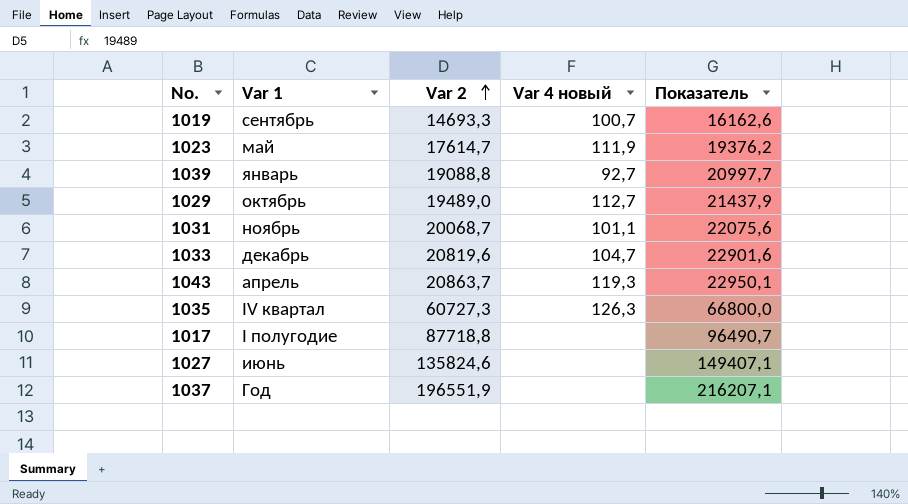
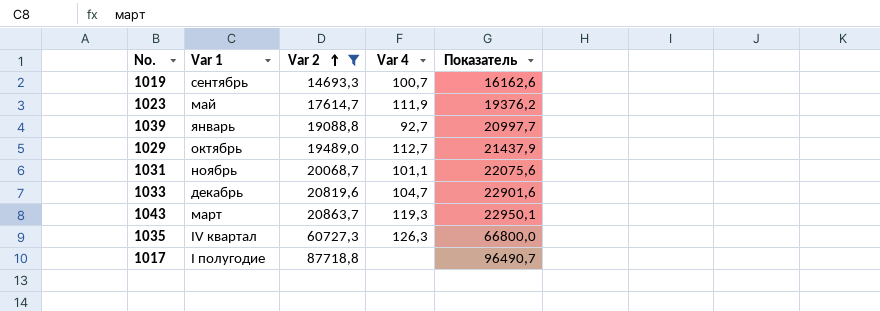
filter: none -> Var 2 <= 87718,8
column name: Var 4 новый -> Var 4
1043 | Var 1: апрель -> март

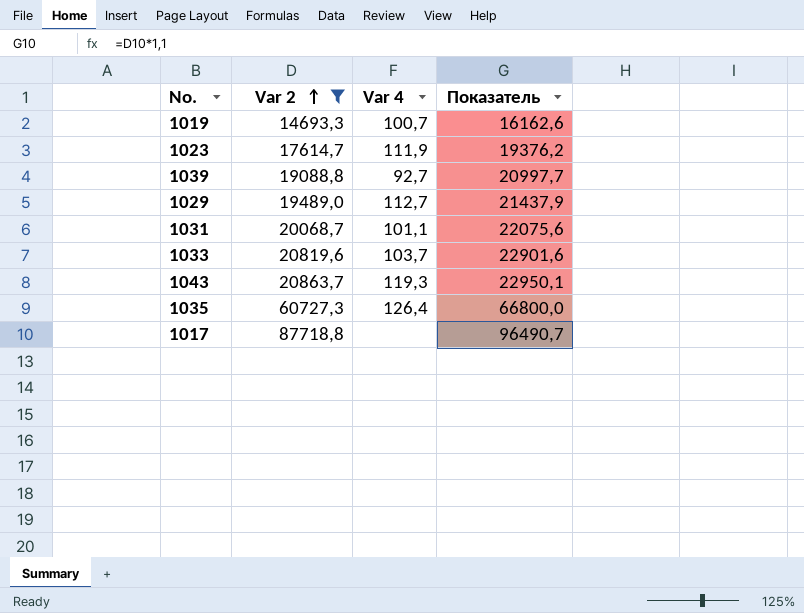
column Var 1 | position: 2 -> none
1033 | Var 4: 104,7 -> 103,7
1035 | Var 4: 126,3 -> 126,4

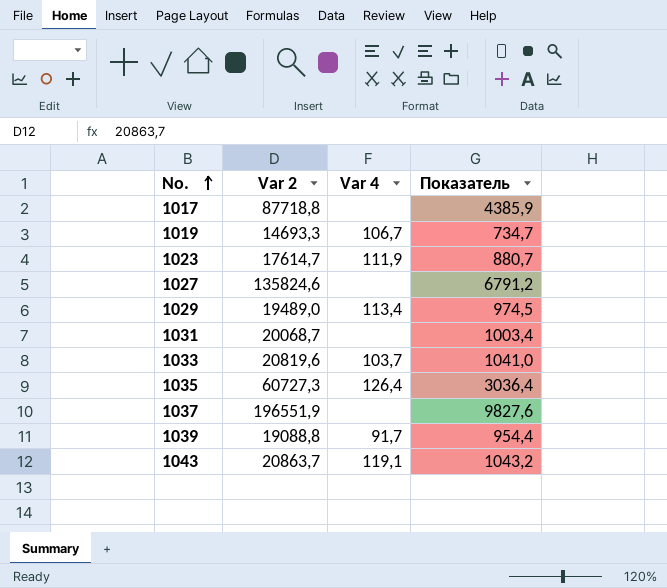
filter: Var 2 <= 87718,8 -> none
row order: Var 2 ascending -> No. ascending
column Показатель | formula: [Var 2] * 1,1 -> [Var 2] * 0,05
1019 | Var 4: 100,7 -> 106,7
1029 | Var 4: 112,7 -> 113,4
1031 | Var 4: 101,1 -> none
1039 | Var 4: 92,7 -> 91,7
1043 | Var 4: 119,3 -> 119,1

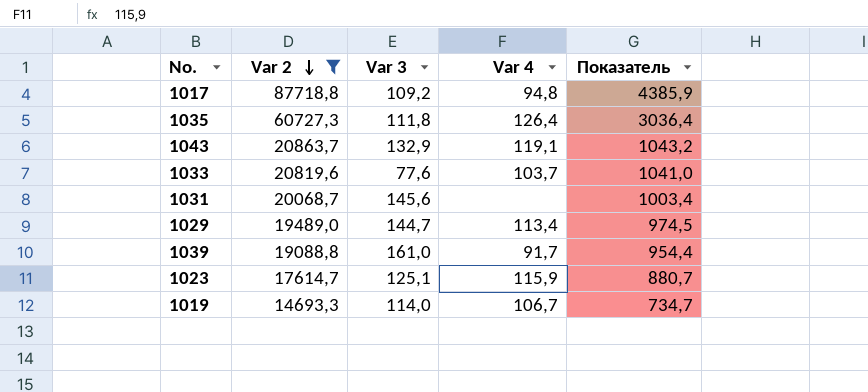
filter: none -> Var 2 <= 87718,8
row order: No. ascending -> Var 2 descending
column Var 3 | position: none -> 3
1017 | Var 4: none -> 94,8
1023 | Var 4: 111,9 -> 115,9

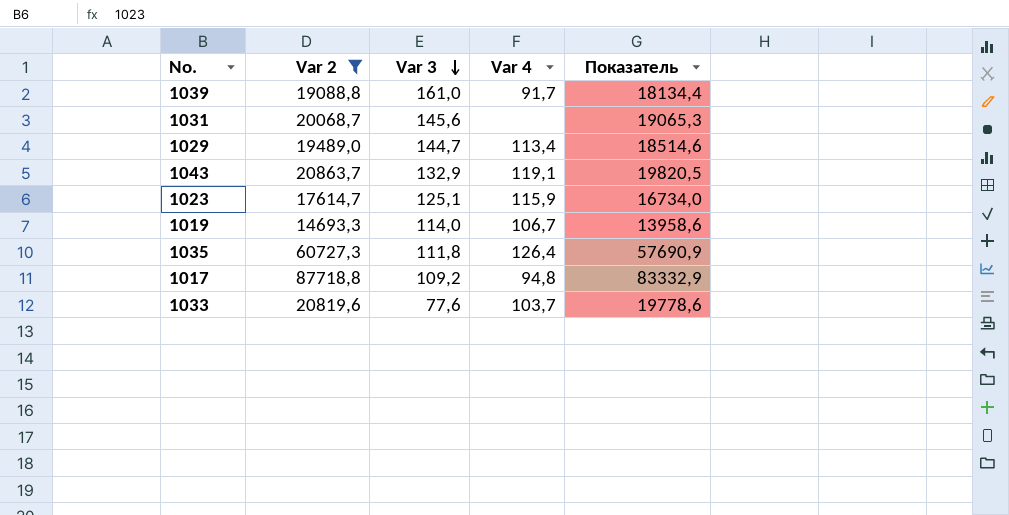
row order: Var 2 descending -> Var 3 descending
column Показатель | formula: [Var 2] * 0,05 -> [Var 2] * 0,95

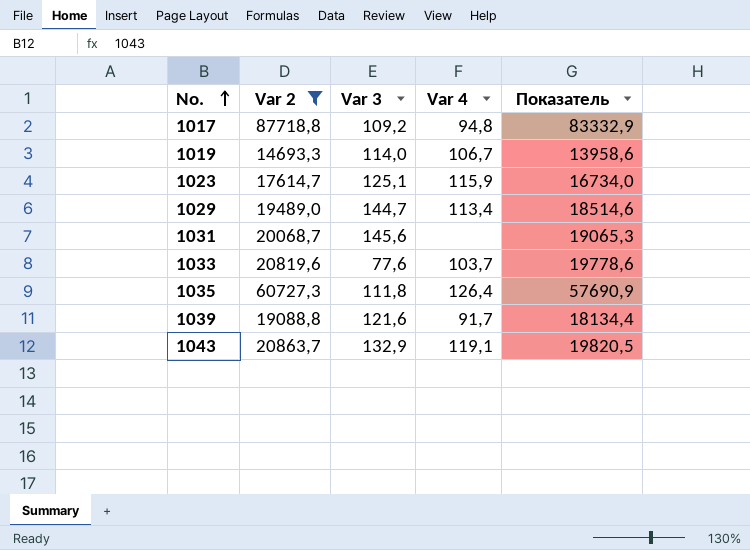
row order: Var 3 descending -> No. ascending
1039 | Var 3: 161,0 -> 121,6

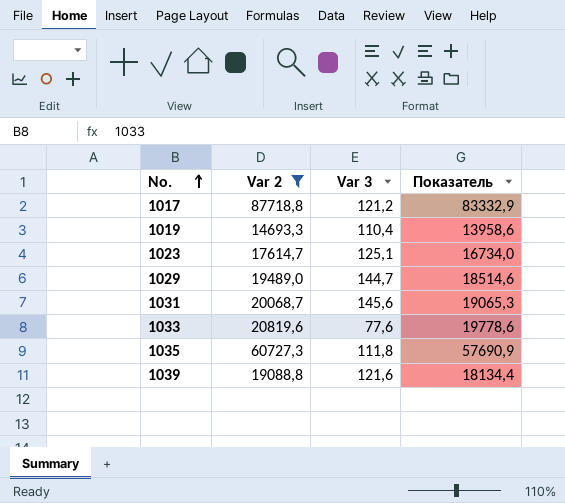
column Var 4 | position: 4 -> none
row 1043: 20863,7 | 132,9 | 119,1 | 19820,5 -> none
1017 | Var 3: 109,2 -> 121,2
1019 | Var 3: 114,0 -> 110,4

